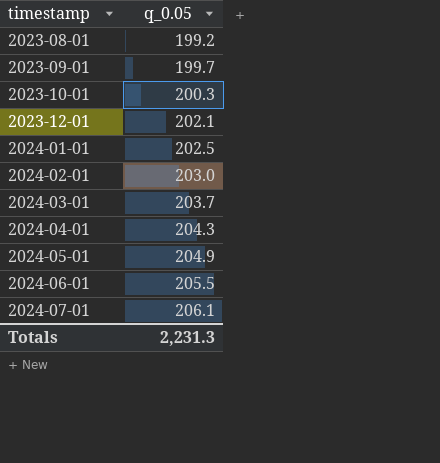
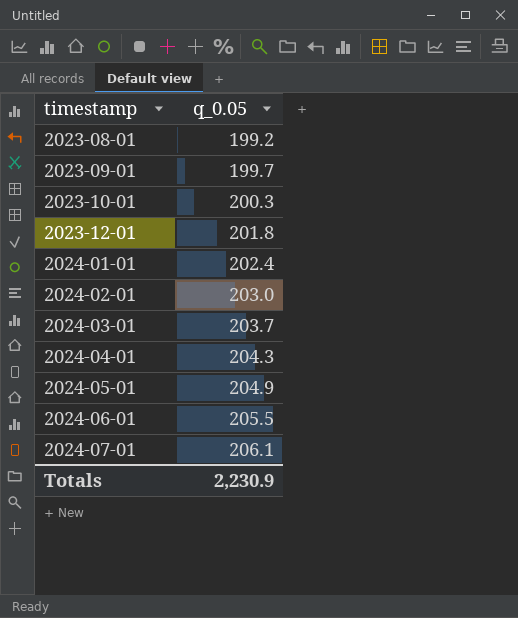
2023-12-01 | q_0.05: 202.1 -> 201.8
2024-01-01 | q_0.05: 202.5 -> 202.4
Totals | q_0.05: 2,231.3 -> 2,230.9

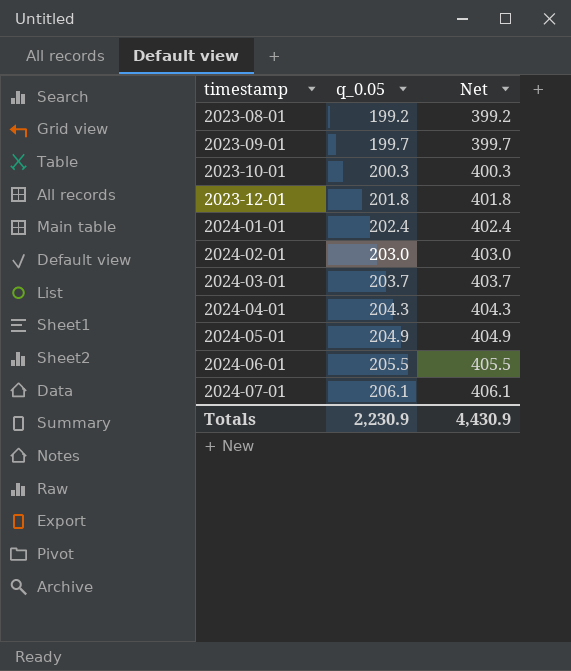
column Net | formula: none -> [q_0.05] + 200

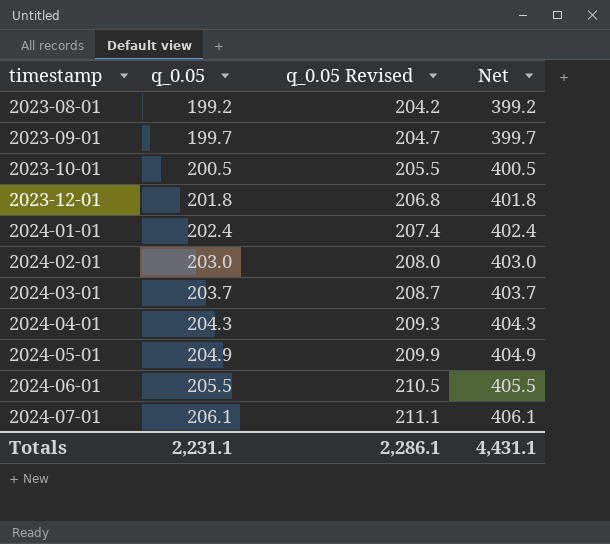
column q_0.05 Revised | formula: none -> [q_0.05] + 5
2023-10-01 | q_0.05: 200.3 -> 200.5
2023-10-01 | Net: 400.3 -> 400.5
Totals | q_0.05: 2,230.9 -> 2,231.1
Totals | Net: 4,430.9 -> 4,431.1

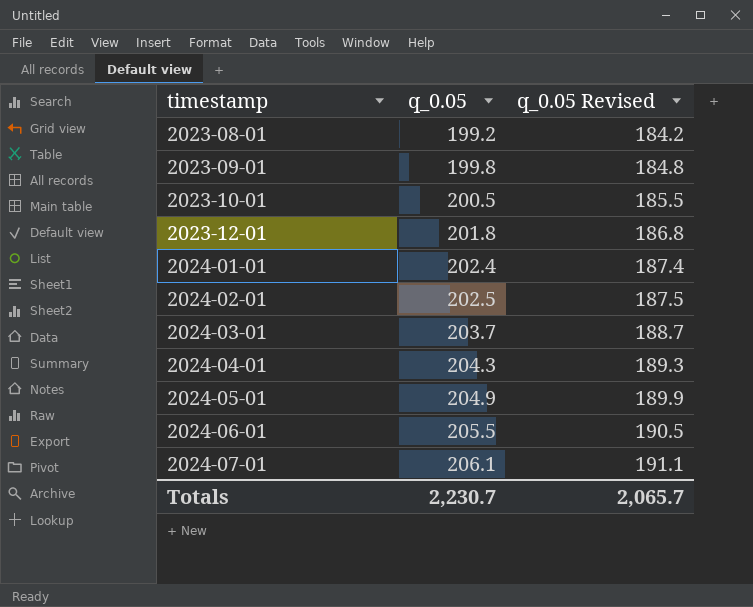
column Net | formula: [q_0.05] + 200 -> none
column q_0.05 Revised | formula: [q_0.05] + 5 -> [q_0.05] - 15
2023-09-01 | q_0.05: 199.7 -> 199.8
2024-02-01 | q_0.05: 203.0 -> 202.5
Totals | q_0.05: 2,231.1 -> 2,230.7
Totals | q_0.05 Revised: 2,286.1 -> 2,065.7

